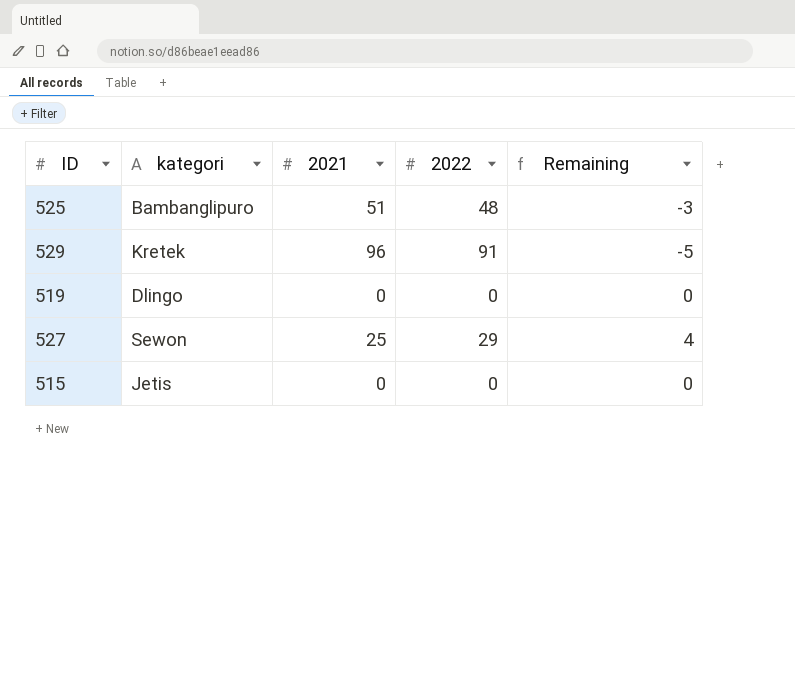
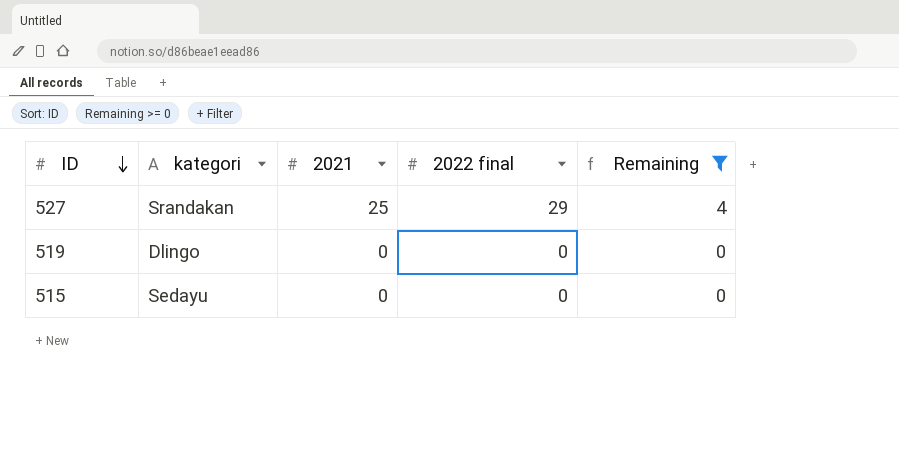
filter: none -> Remaining >= 0
row order: none -> ID descending
column name: 2022 -> 2022 final
527 | kategori: Sewon -> Srandakan
515 | kategori: Jetis -> Sedayu

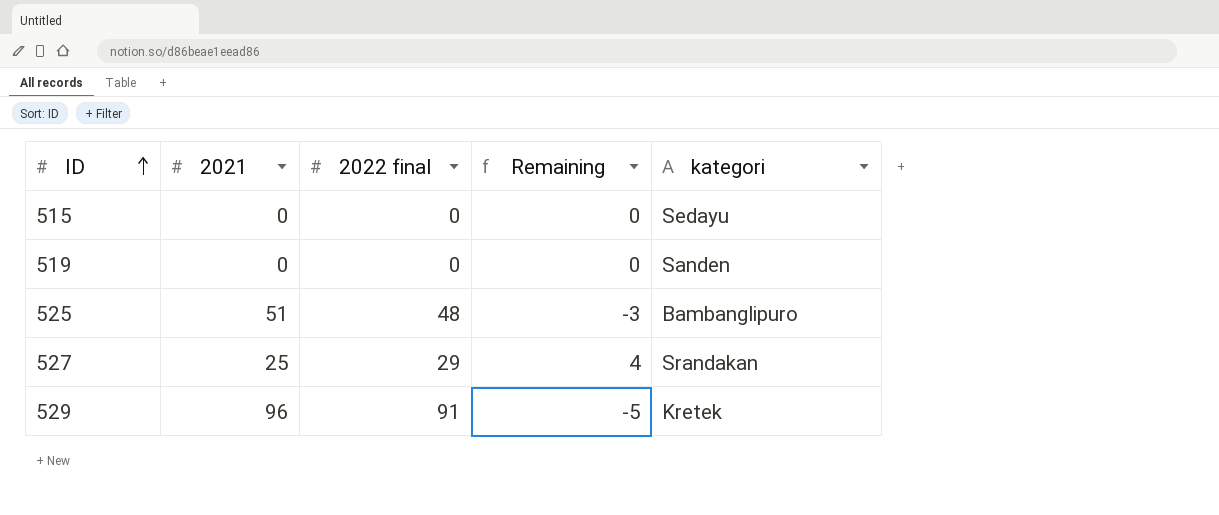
filter: Remaining >= 0 -> none
row order: ID descending -> ID ascending
column kategori | position: 2 -> 5
519 | kategori: Dlingo -> Sanden

